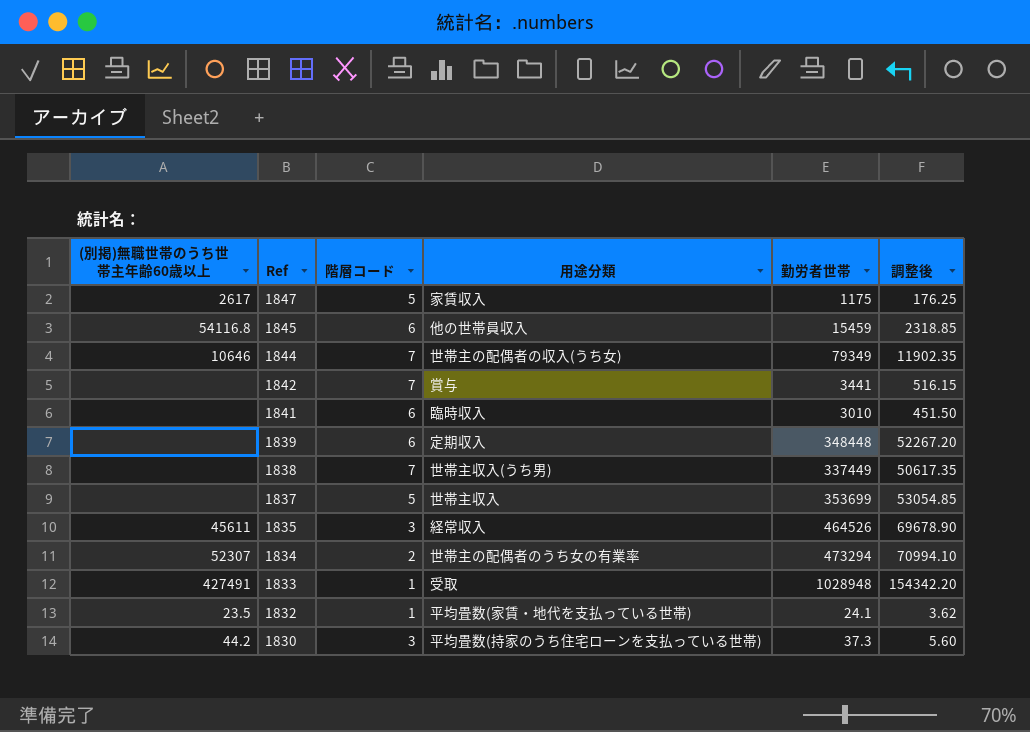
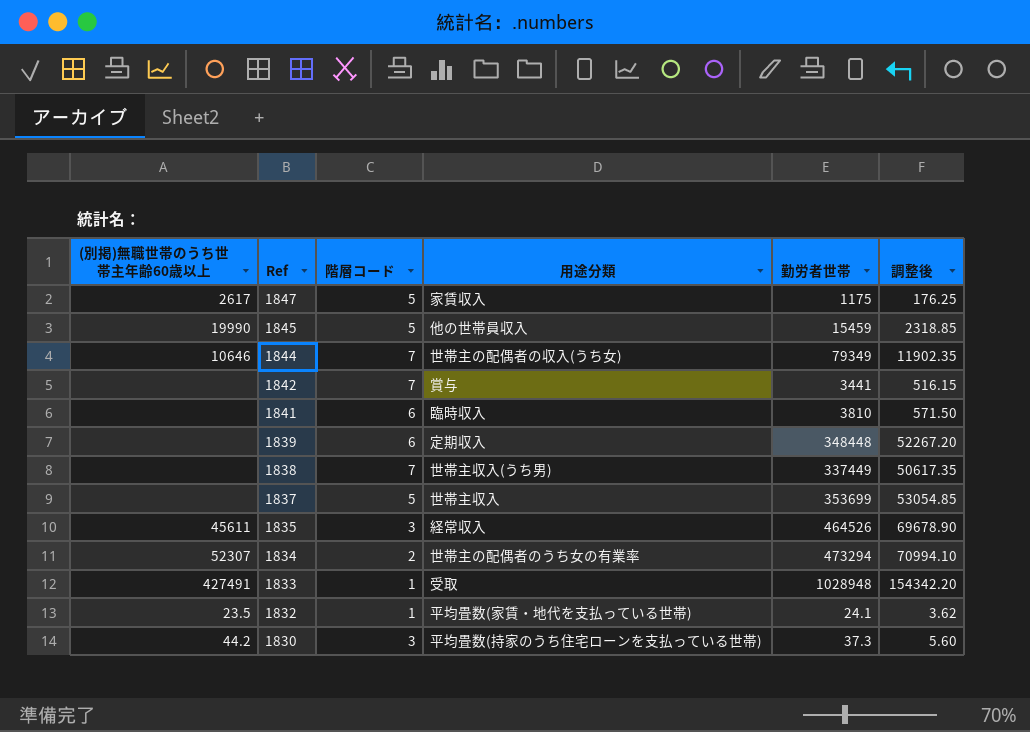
1845 | (別掲)無職世帯のうち世帯主年齢60歳以上: 54116.8 -> 19990
1845 | 階層コード: 6 -> 5
1841 | 勤労者世帯: 3010 -> 3810
1841 | 調整後: 451.50 -> 571.50

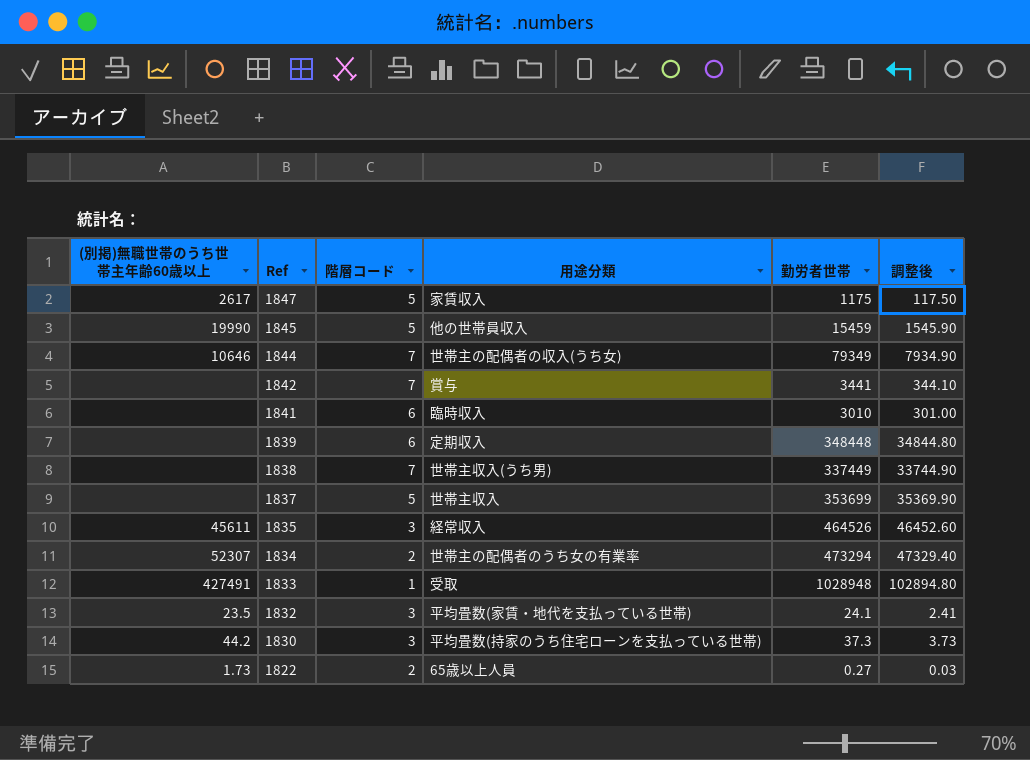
column 調整後 | formula: [勤労者世帯] * 0.15 -> [勤労者世帯] * 0.1
1841 | 勤労者世帯: 3810 -> 3010
1832 | 階層コード: 1 -> 3
row 1822: none -> 1.73 | 2 | 65歳以上人員 | 0.27 | 0.03

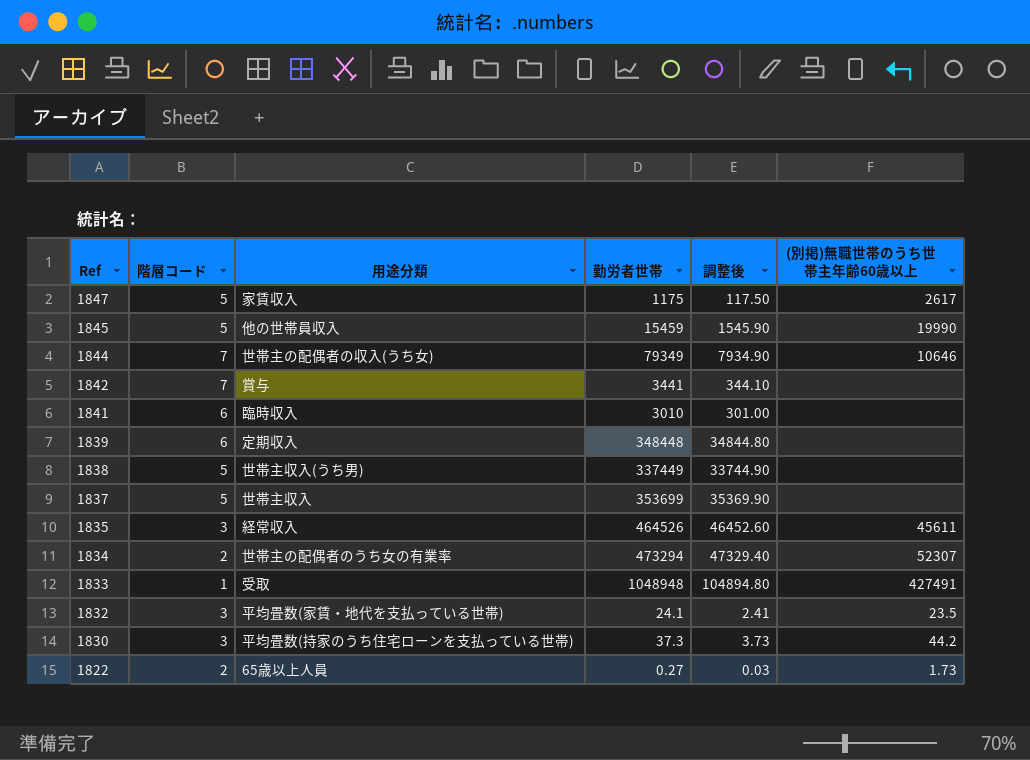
column (別掲)無職世帯のうち世帯主年齢60歳以上 | position: 1 -> 6
1838 | 階層コード: 7 -> 5
1833 | 勤労者世帯: 1028948 -> 1048948
1833 | 調整後: 102894.80 -> 104894.80

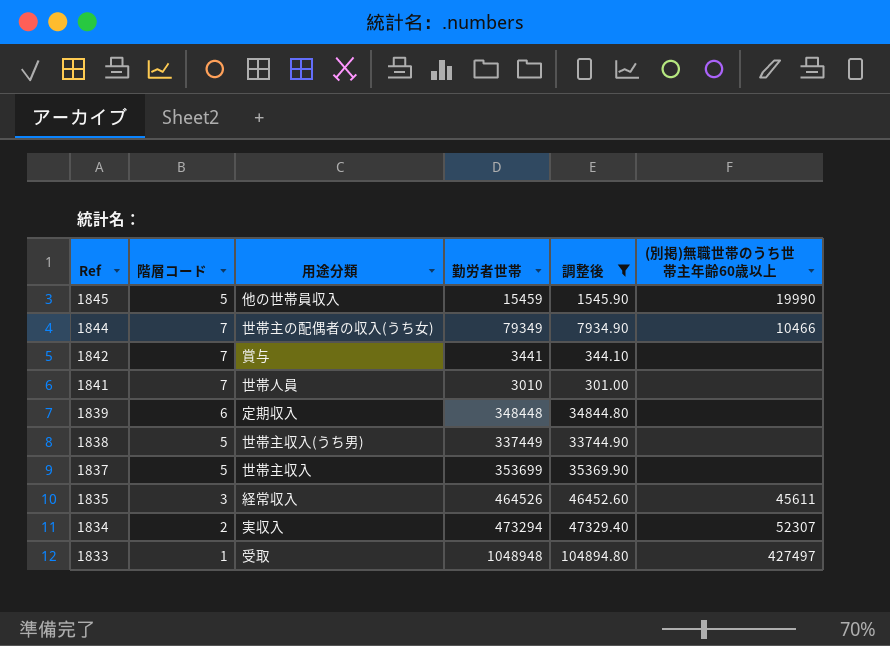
filter: none -> 調整後 >= 301.00
1844 | (別掲)無職世帯のうち世帯主年齢60歳以上: 10646 -> 10466
1841 | 階層コード: 6 -> 7
1841 | 用途分類: 臨時収入 -> 世帯人員
1834 | 用途分類: 世帯主の配偶者のうち女の有業率 -> 実収入
1833 | (別掲)無職世帯のうち世帯主年齢60歳以上: 427491 -> 427497

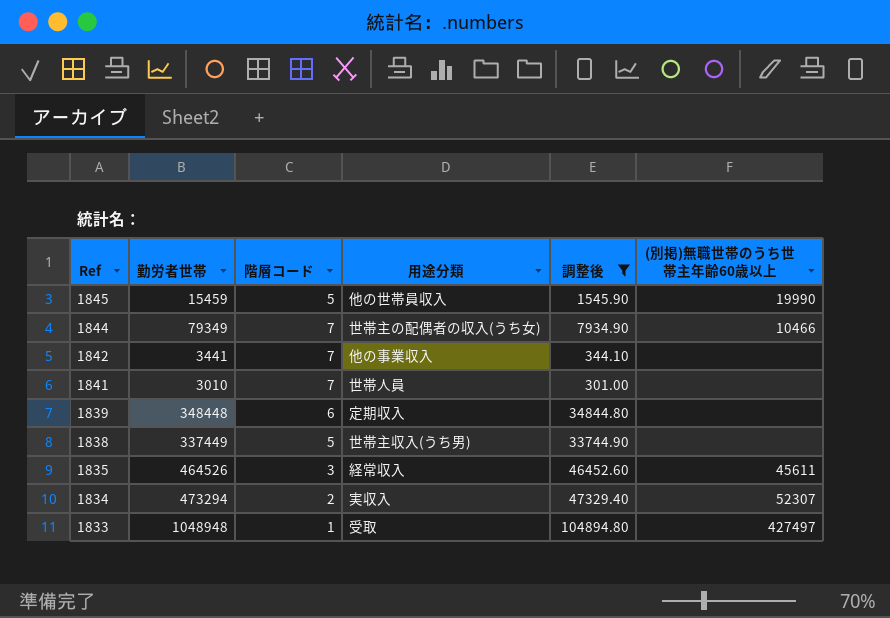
column 勤労者世帯 | position: 4 -> 2
row 1837: 5 | 世帯主収入 | 353699 | 35369.90 | none -> none
1842 | 用途分類: 賞与 -> 他の事業収入

